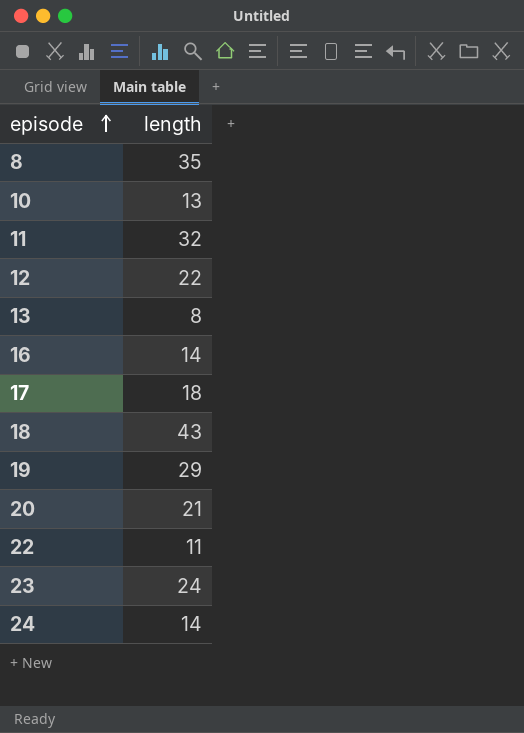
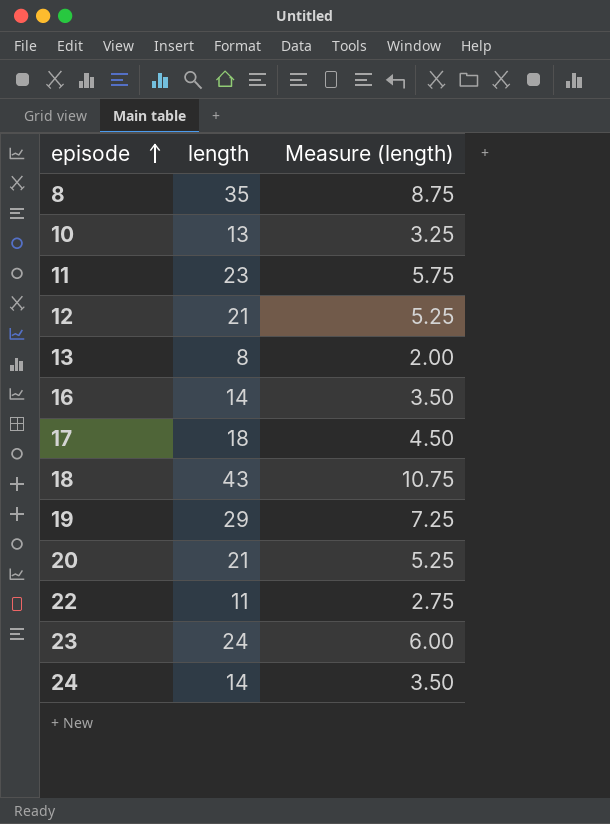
column Measure (length) | formula: none -> [length] * 0.25
11 | length: 32 -> 23
12 | length: 22 -> 21

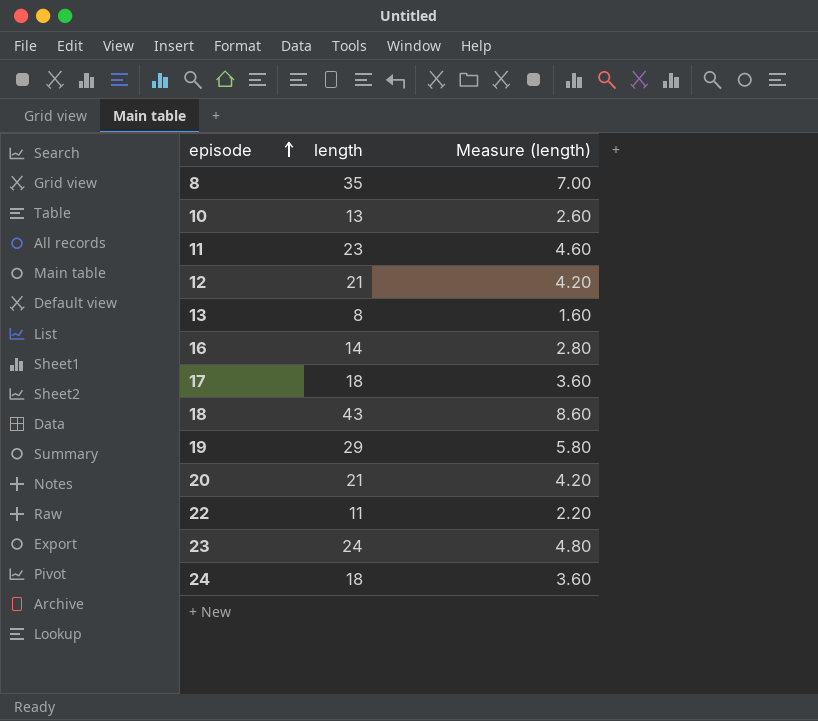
column Measure (length) | formula: [length] * 0.25 -> [length] * 0.2
24 | length: 14 -> 18

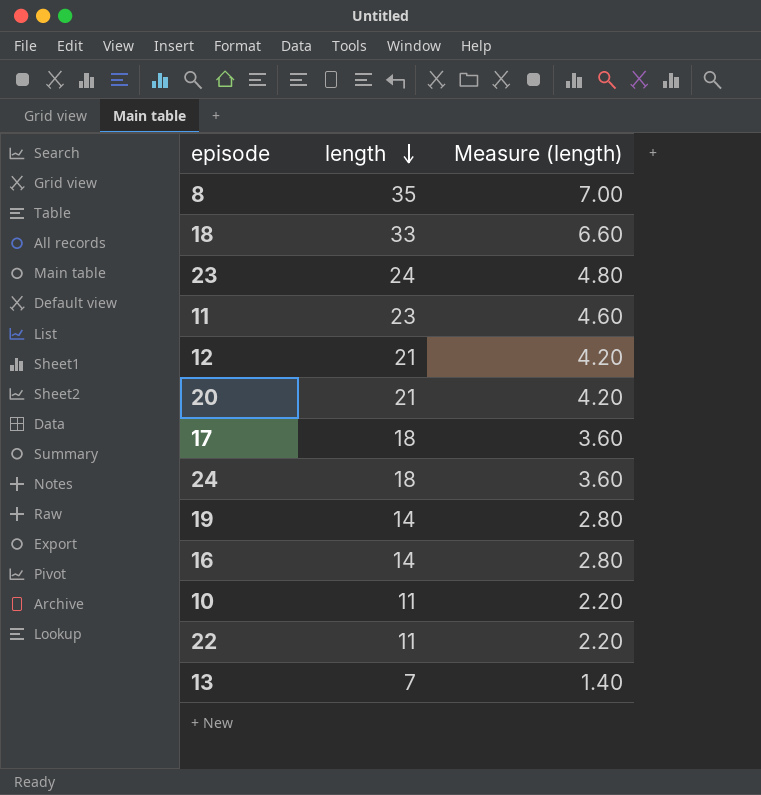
row order: episode ascending -> length descending
18 | length: 43 -> 33
18 | Measure (length): 8.60 -> 6.60
19 | length: 29 -> 14
19 | Measure (length): 5.80 -> 2.80
10 | length: 13 -> 11
10 | Measure (length): 2.60 -> 2.20
13 | length: 8 -> 7
13 | Measure (length): 1.60 -> 1.40

